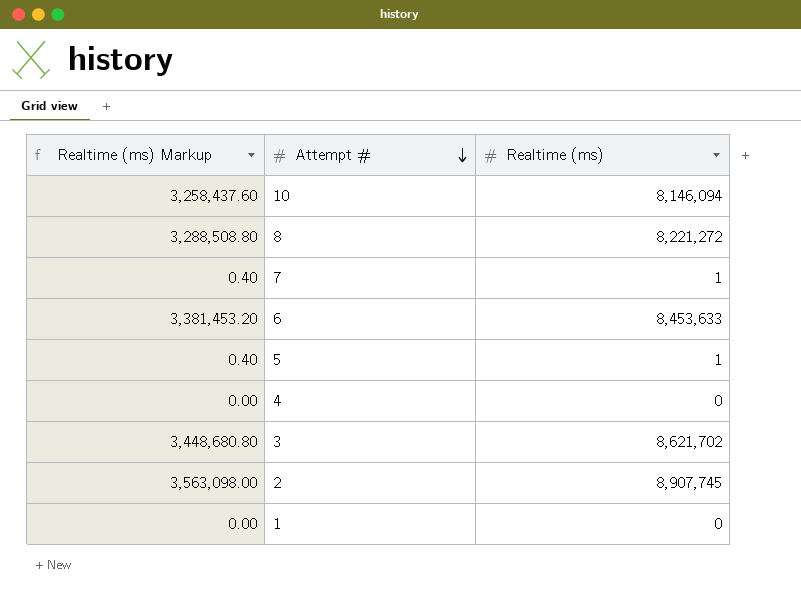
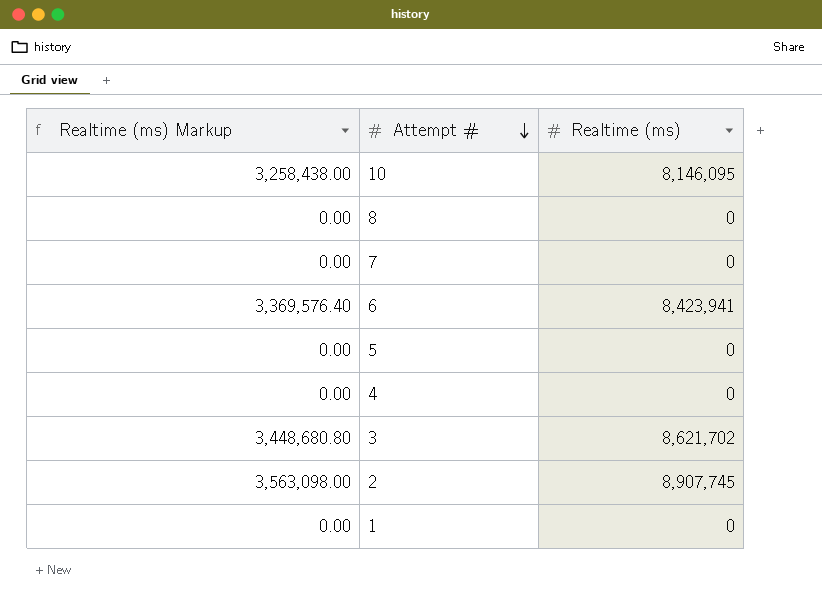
10 | Realtime (ms) Markup: 3,258,437.60 -> 3,258,438.00
10 | Realtime (ms): 8,146,094 -> 8,146,095
8 | Realtime (ms) Markup: 3,288,508.80 -> 0.00
8 | Realtime (ms): 8,221,272 -> 0
7 | Realtime (ms) Markup: 0.40 -> 0.00
7 | Realtime (ms): 1 -> 0
6 | Realtime (ms) Markup: 3,381,453.20 -> 3,369,576.40
6 | Realtime (ms): 8,453,633 -> 8,423,941
5 | Realtime (ms) Markup: 0.40 -> 0.00
5 | Realtime (ms): 1 -> 0

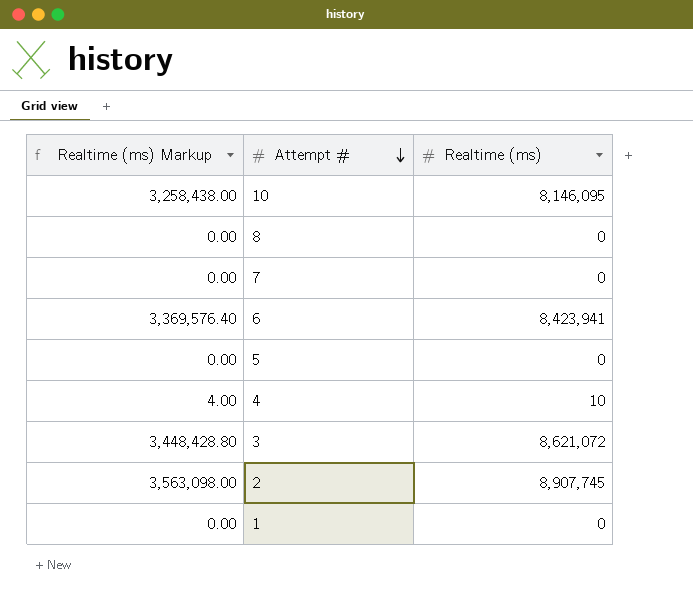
4 | Realtime (ms) Markup: 0.00 -> 4.00
4 | Realtime (ms): 0 -> 10
3 | Realtime (ms) Markup: 3,448,680.80 -> 3,448,428.80
3 | Realtime (ms): 8,621,702 -> 8,621,072

